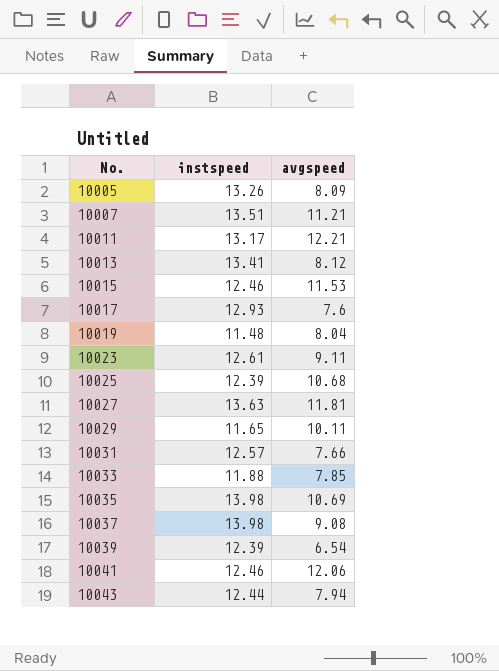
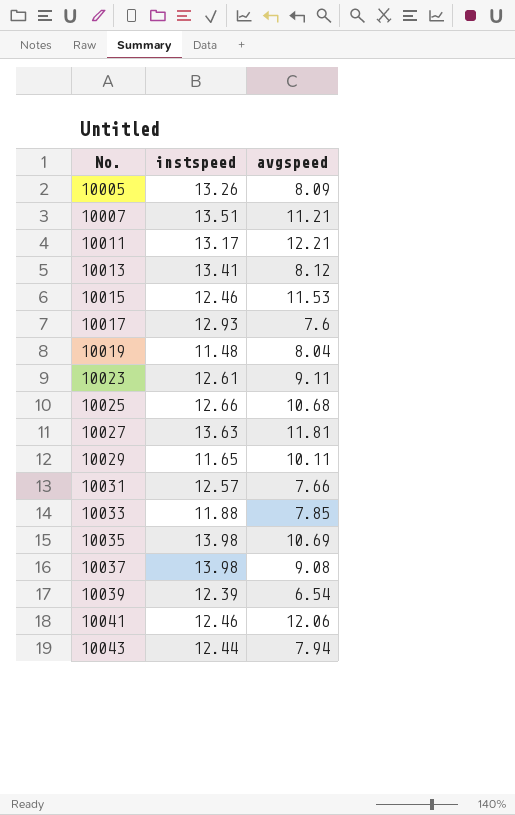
10025 | instspeed: 12.39 -> 12.66

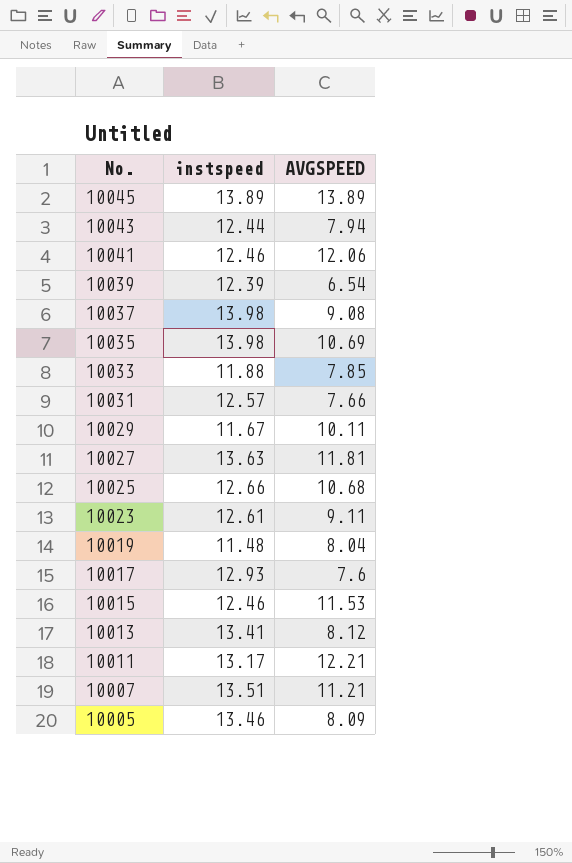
row order: No. ascending -> No. descending
column name: avgspeed -> AVGSPEED
row 10045: none -> 13.89 | 13.89
10029 | instspeed: 11.65 -> 11.67
10005 | instspeed: 13.26 -> 13.46

